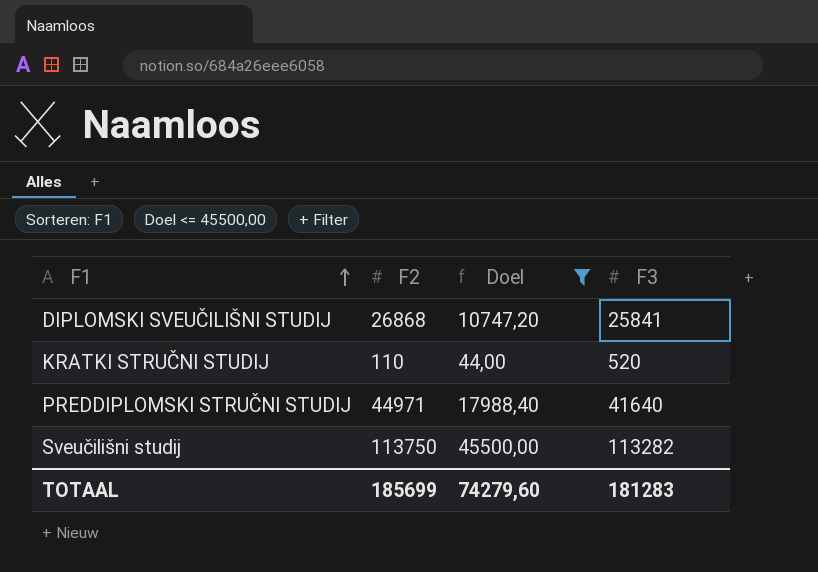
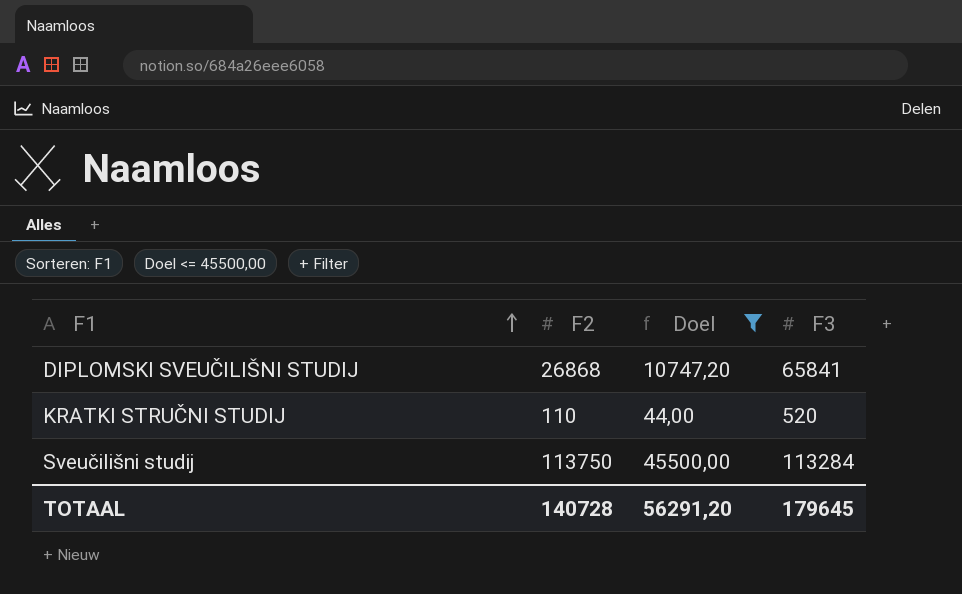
row PREDDIPLOMSKI STRUČNI STUDIJ: 44971 | 17988,40 | 41640 -> none
DIPLOMSKI SVEUČILIŠNI STUDIJ | F3: 25841 -> 65841
Sveučilišni studij | F3: 113282 -> 113284
TOTAAL | F2: 185699 -> 140728
TOTAAL | Doel: 74279,60 -> 56291,20
TOTAAL | F3: 181283 -> 179645

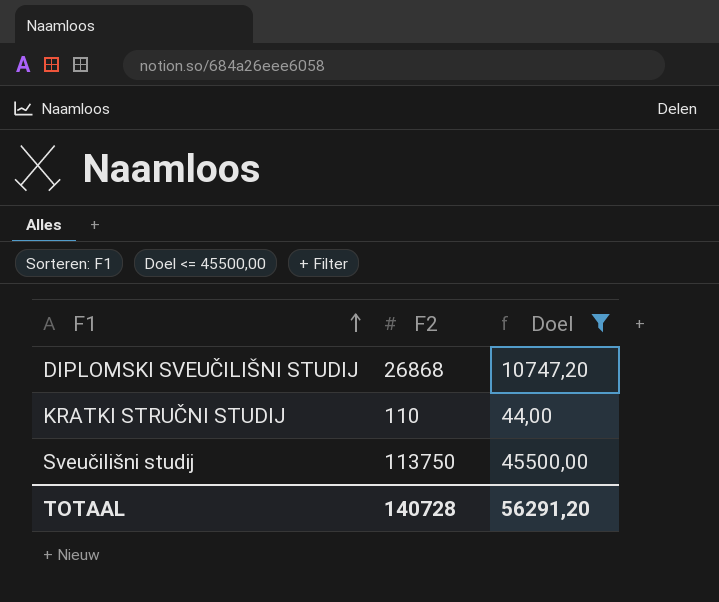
column F3 | position: 4 -> none

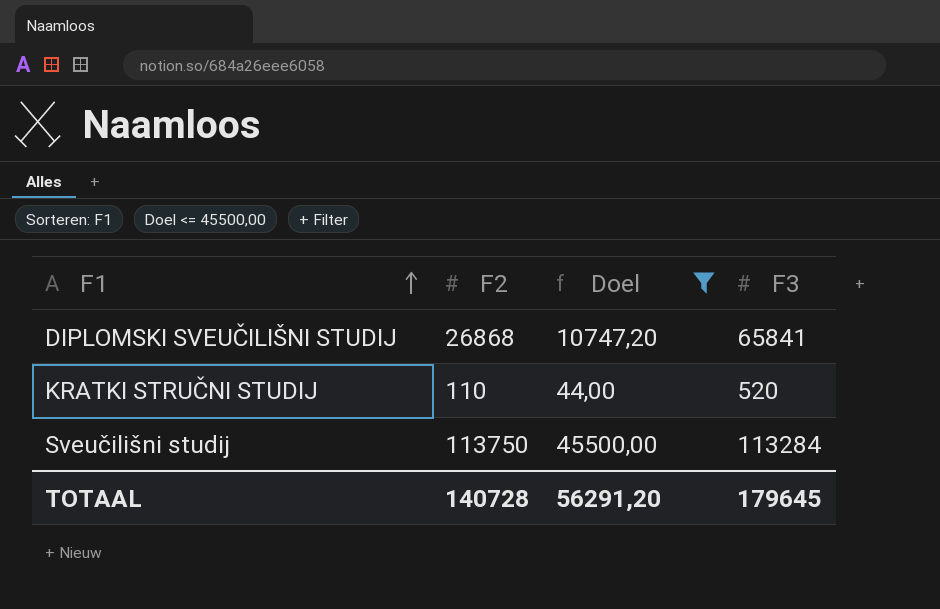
column F3 | position: none -> 4

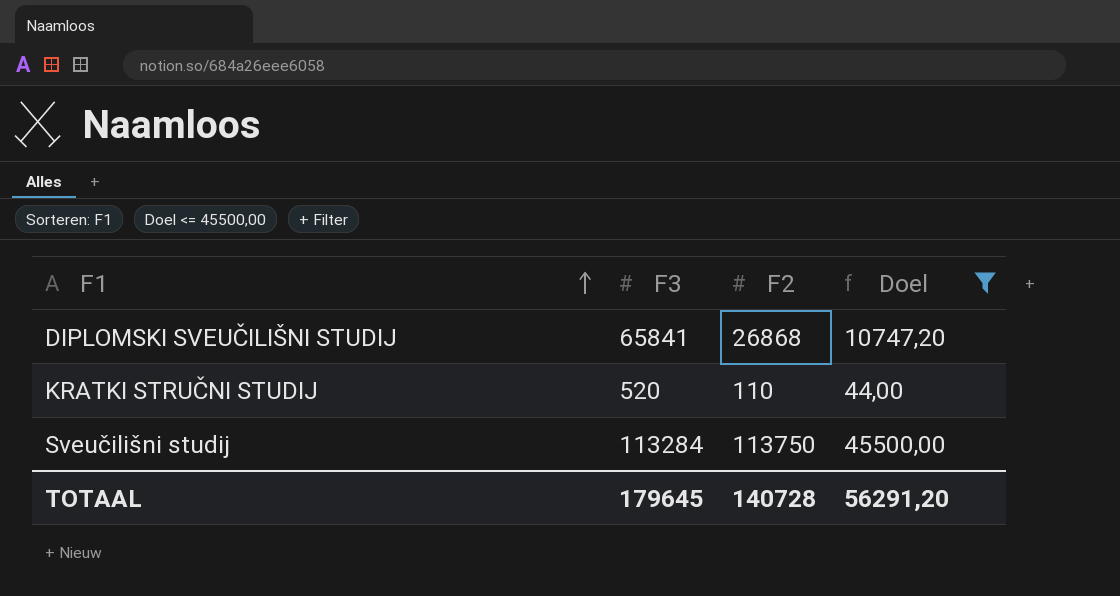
column F3 | position: 4 -> 2

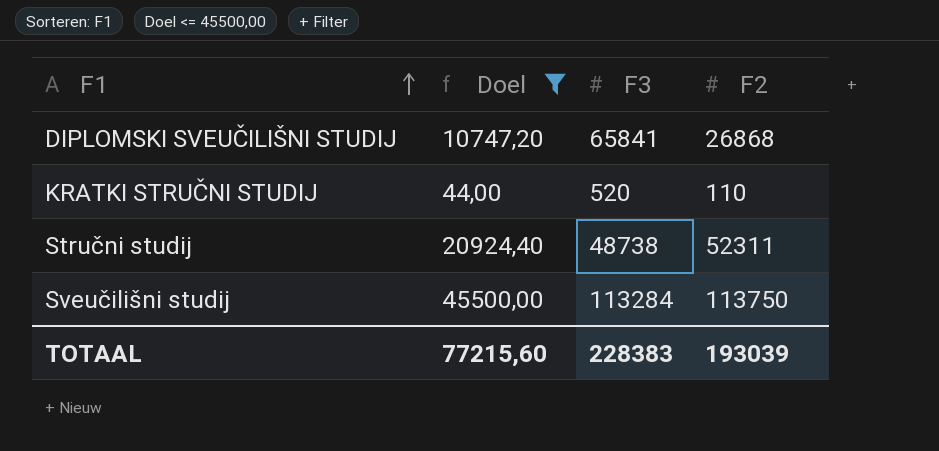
column Doel | position: 4 -> 2
row Stručni studij: none -> 20924,40 | 48738 | 52311
TOTAAL | Doel: 56291,20 -> 77215,60
TOTAAL | F3: 179645 -> 228383
TOTAAL | F2: 140728 -> 193039

